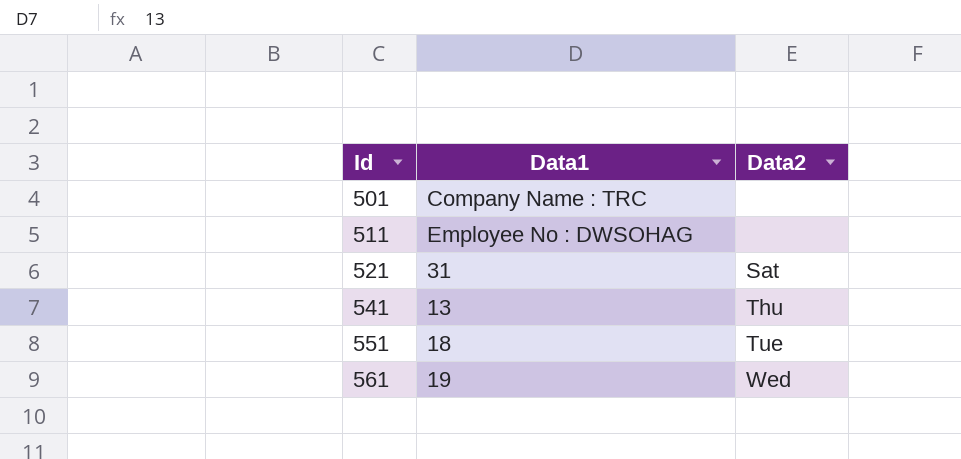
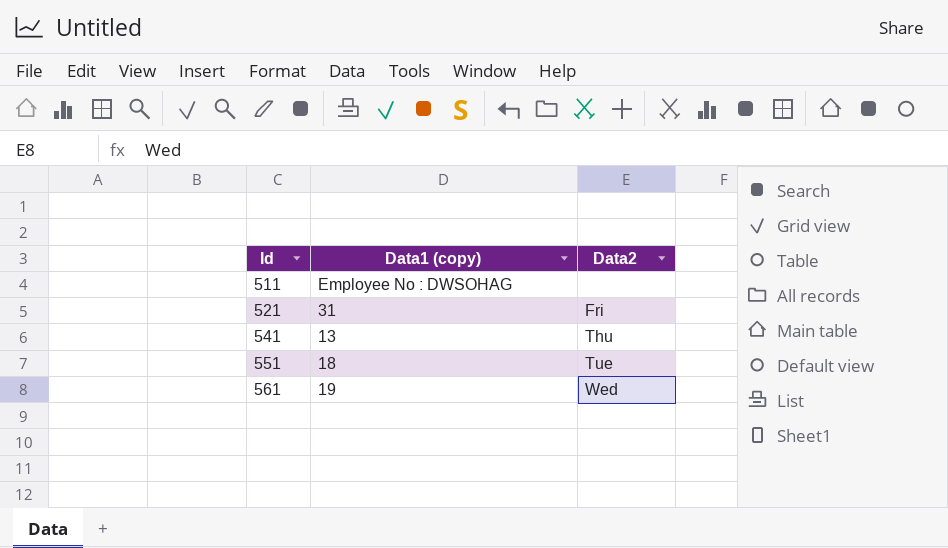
column name: Data1 -> Data1 (copy)
row 501: Company Name : TRC | none -> none
521 | Data2: Sat -> Fri

